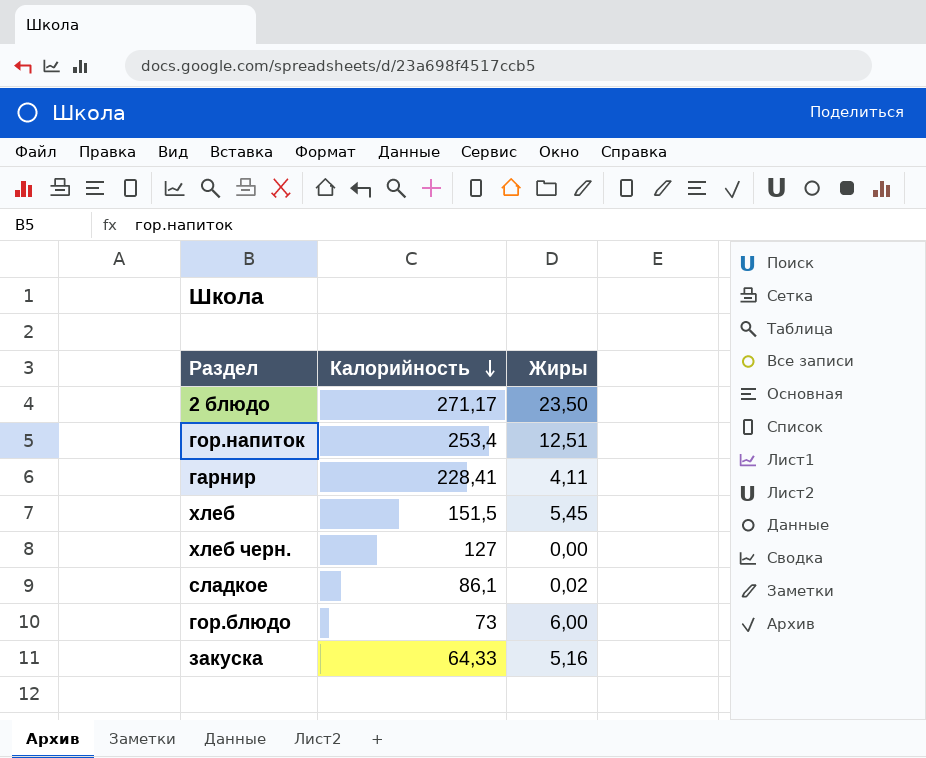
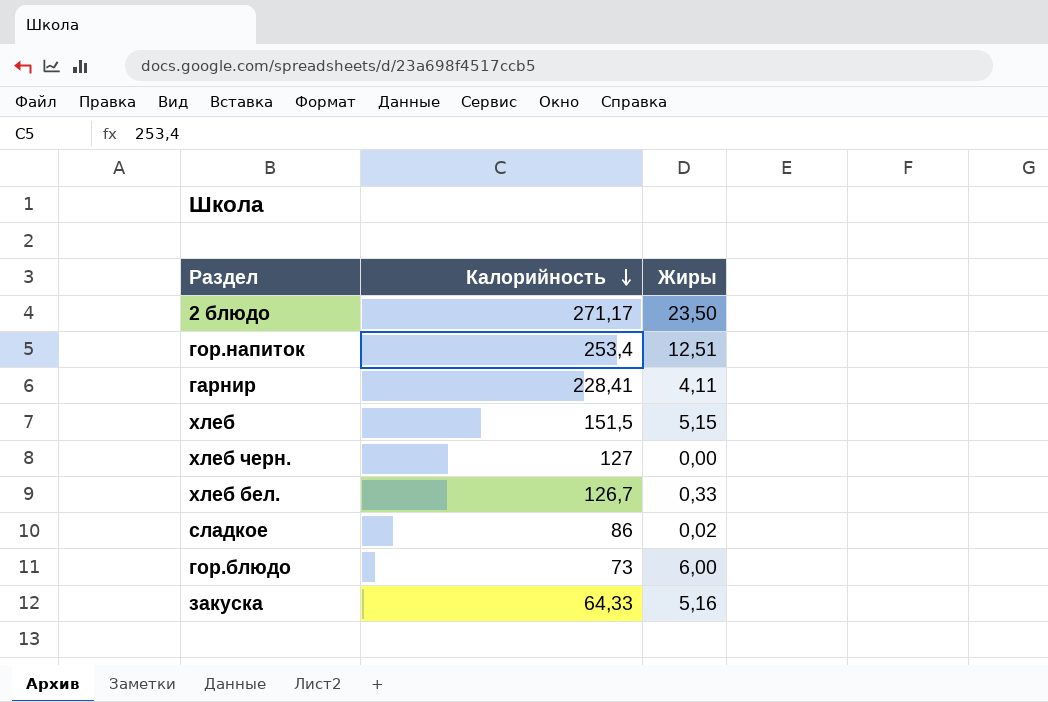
хлеб | Жиры: 5,45 -> 5,15
row хлеб бел.: none -> 126,7 | 0,33
сладкое | Калорийность: 86,1 -> 86

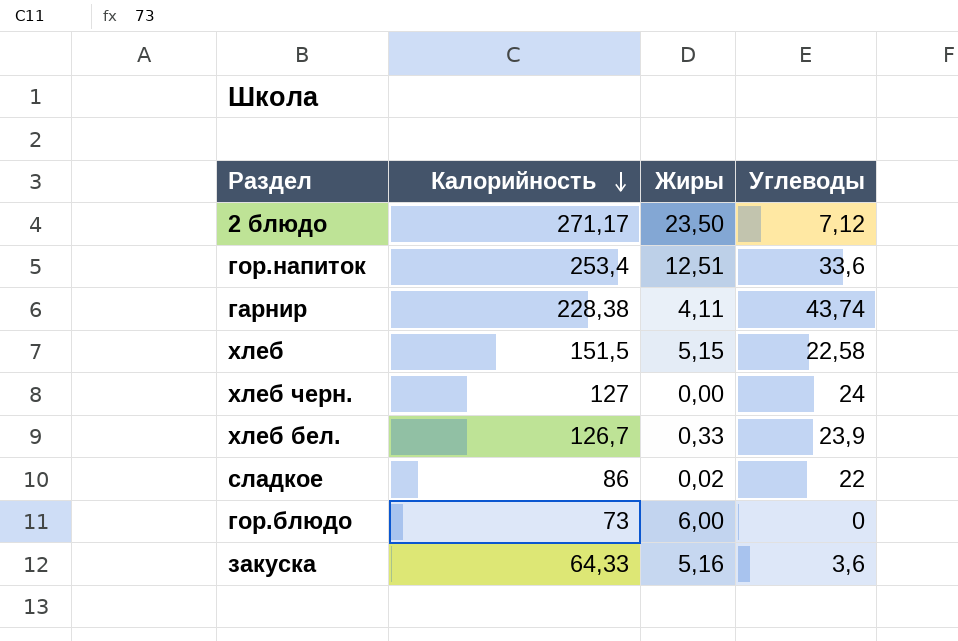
column Углеводы | position: none -> 4
гарнир | Калорийность: 228,41 -> 228,38

